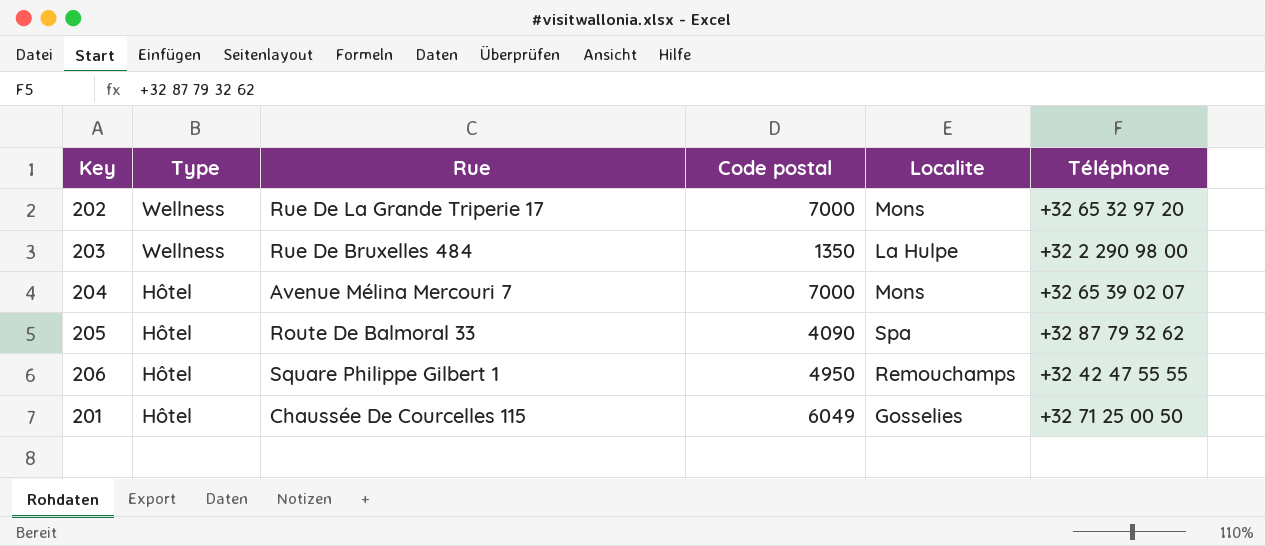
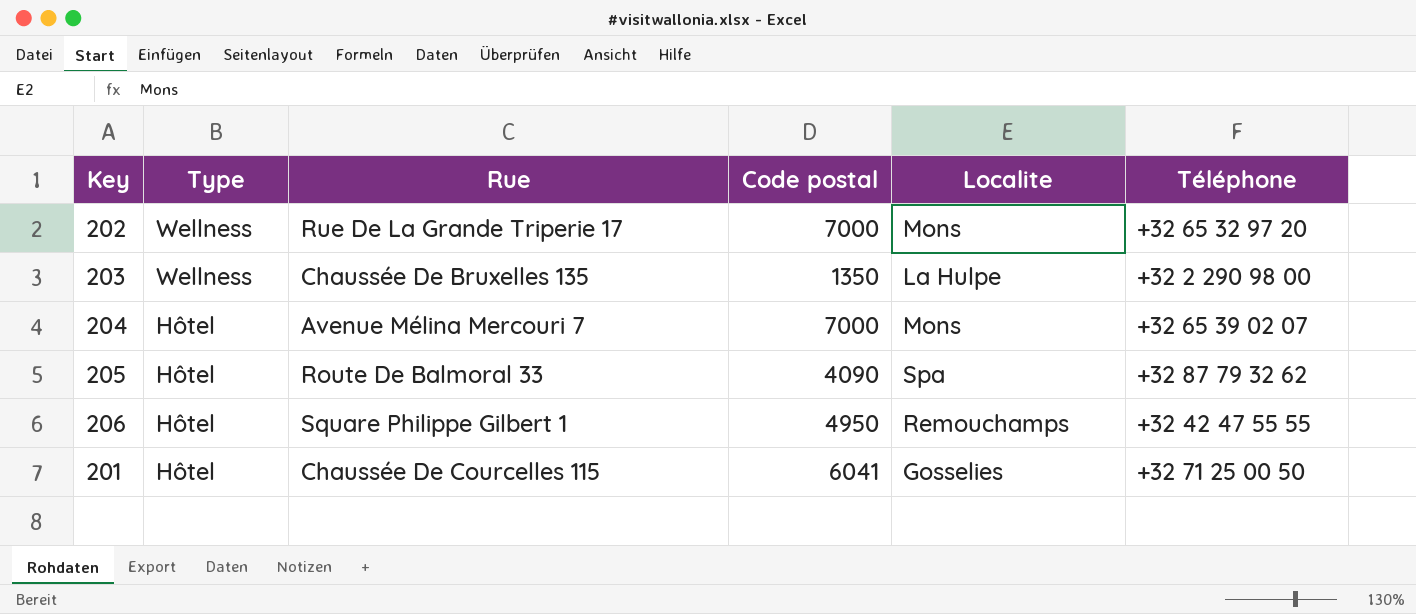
203 | Rue: Rue De Bruxelles 484 -> Chaussée De Bruxelles 135
201 | Code postal: 6049 -> 6041

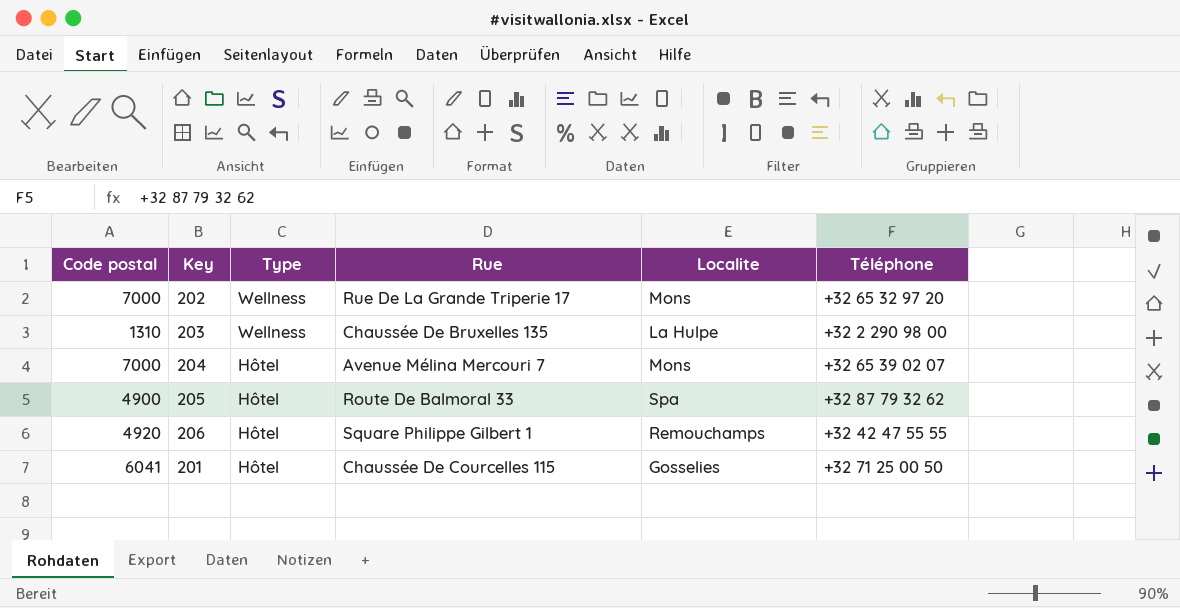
column Code postal | position: 4 -> 1
203 | Code postal: 1350 -> 1310
205 | Code postal: 4090 -> 4900
206 | Code postal: 4950 -> 4920

